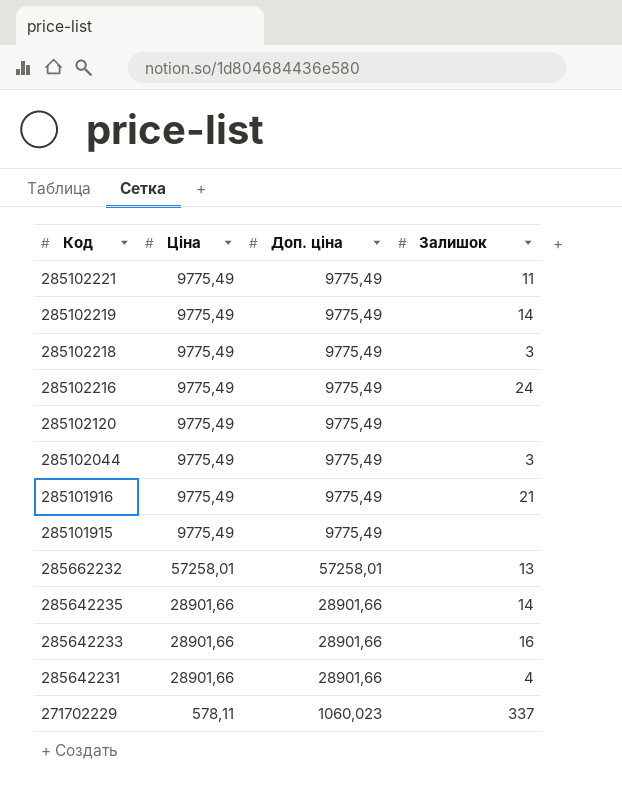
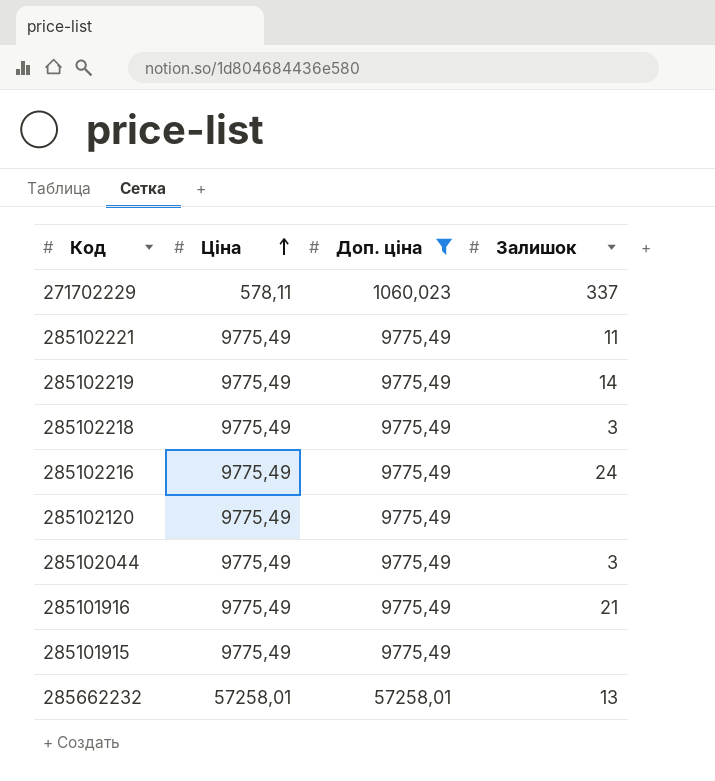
filter: none -> Доп. ціна != 28901,66
row order: none -> Ціна ascending

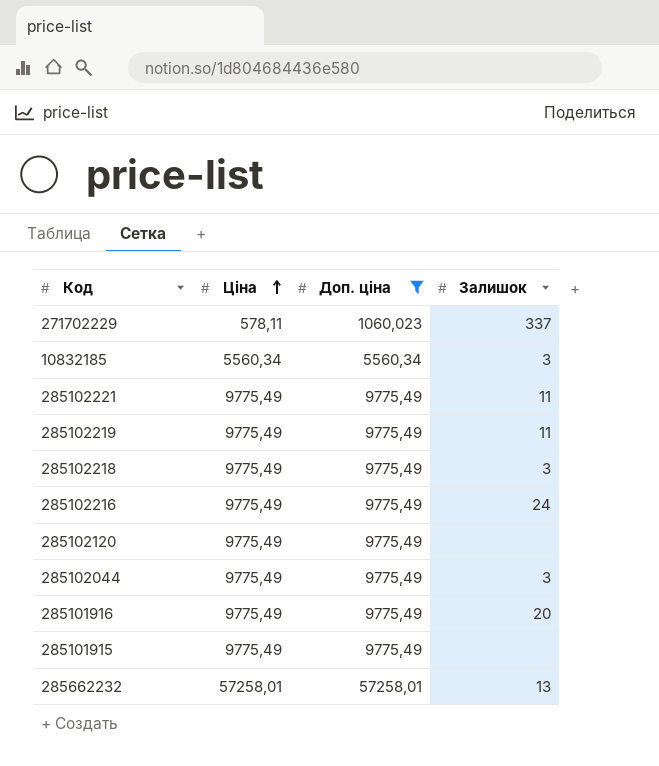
row 10832185: none -> 5560,34 | 5560,34 | 3
285102219 | Залишок: 14 -> 11
285101916 | Залишок: 21 -> 20

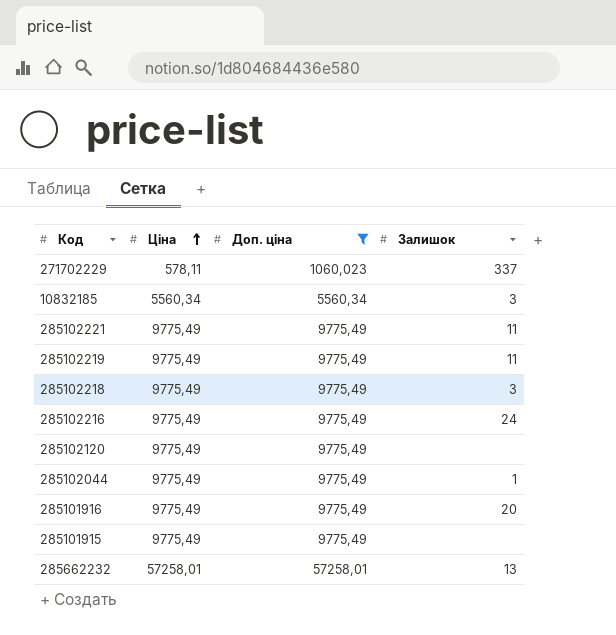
285102044 | Залишок: 3 -> 1

